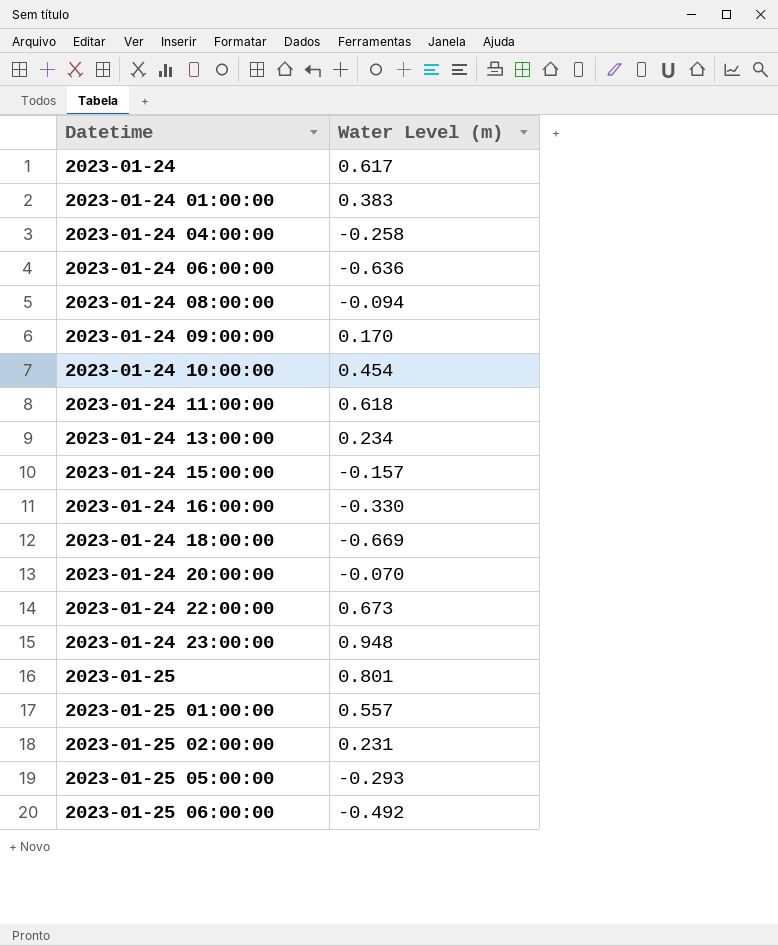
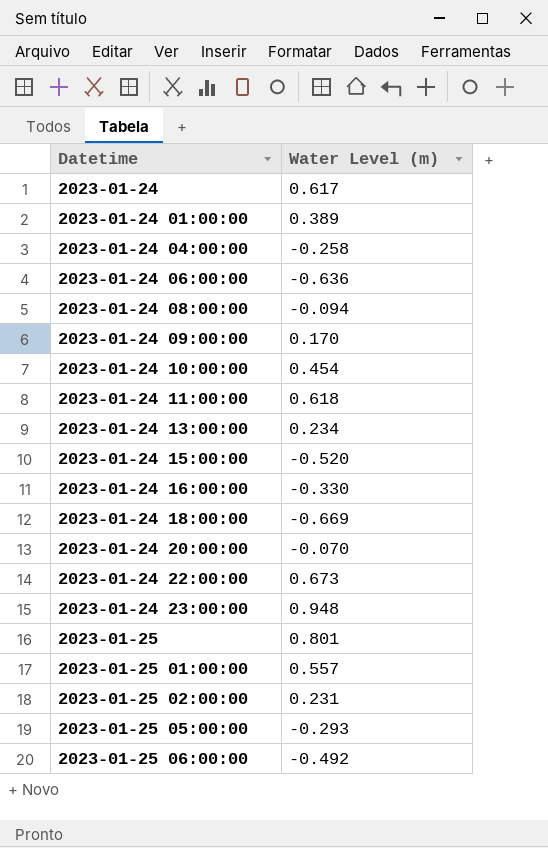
2023-01-24 01:00:00 | Water Level (m): 0.383 -> 0.389
2023-01-24 15:00:00 | Water Level (m): -0.157 -> -0.520

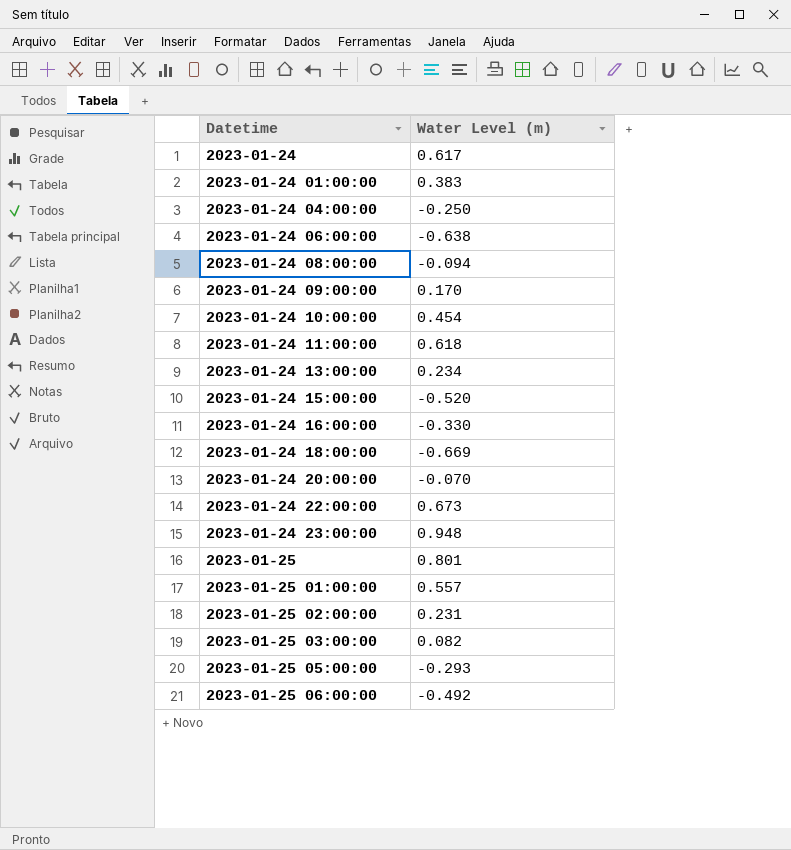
2023-01-24 01:00:00 | Water Level (m): 0.389 -> 0.383
2023-01-24 04:00:00 | Water Level (m): -0.258 -> -0.250
2023-01-24 06:00:00 | Water Level (m): -0.636 -> -0.638
row 2023-01-25 03:00:00: none -> 0.082

